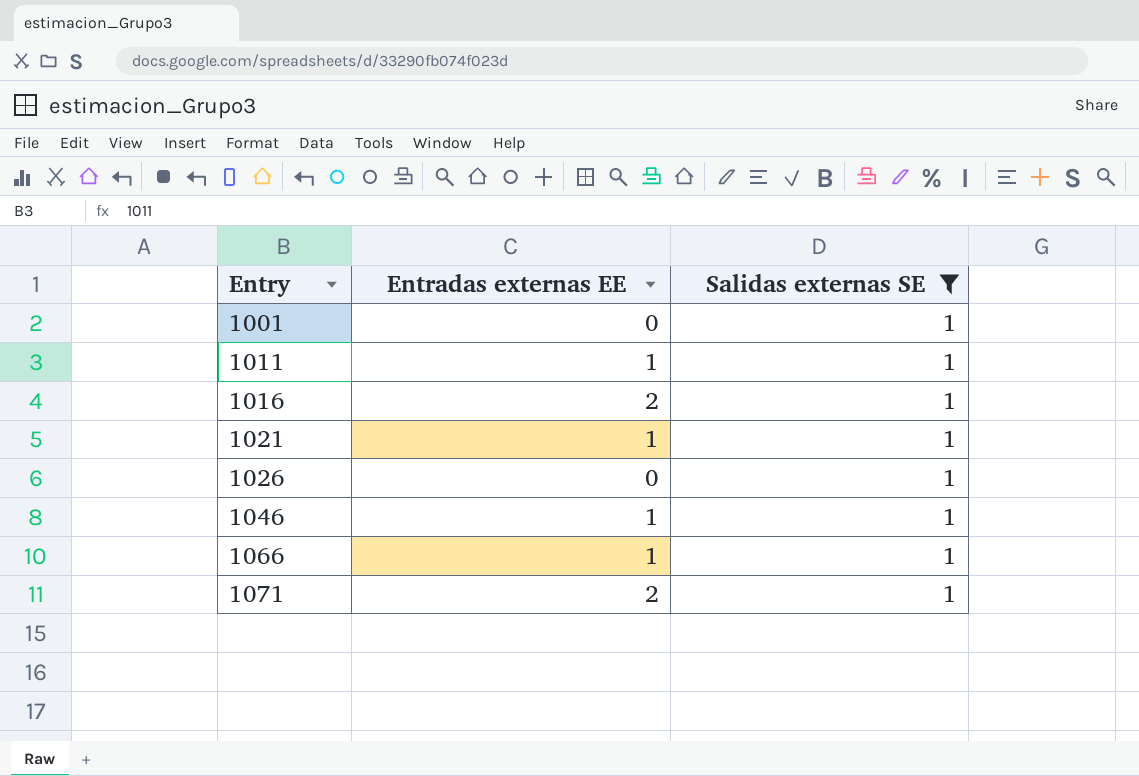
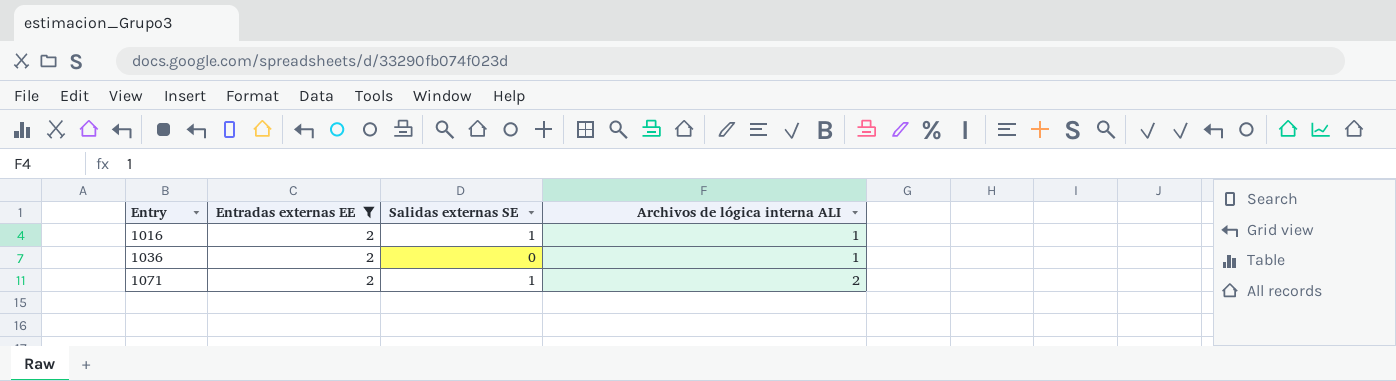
filter: Salidas externas SE = 1 -> Entradas externas EE = 2
column Archivos de lógica interna ALI | position: none -> 4

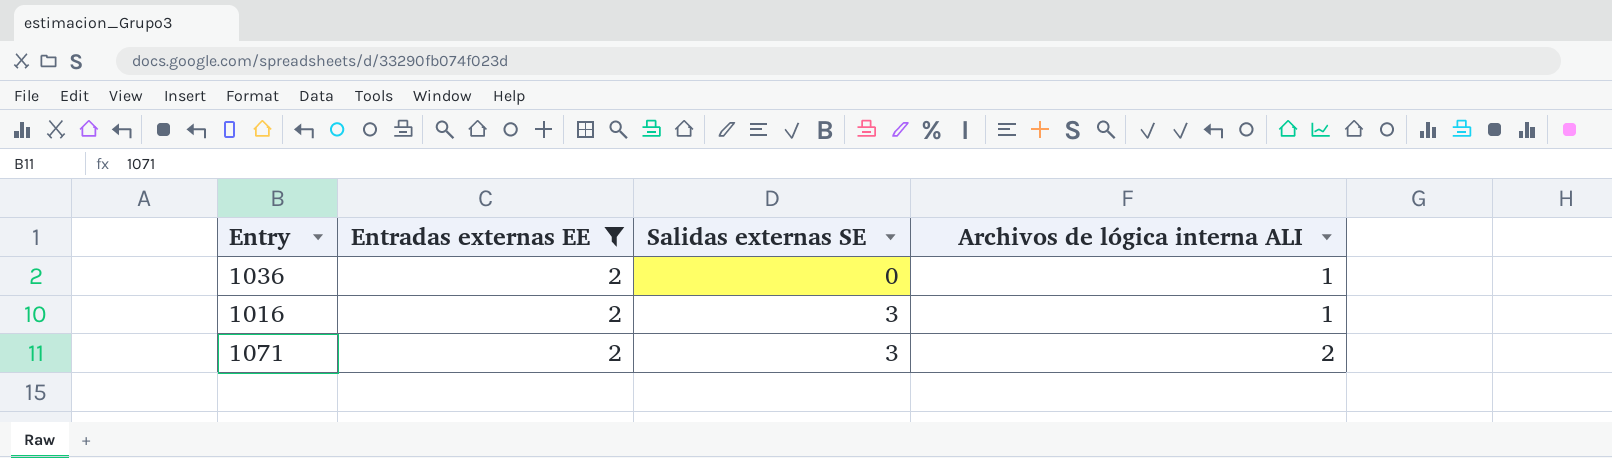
row order: Entry ascending -> Salidas externas SE ascending
1016 | Salidas externas SE: 1 -> 3
1071 | Salidas externas SE: 1 -> 3

